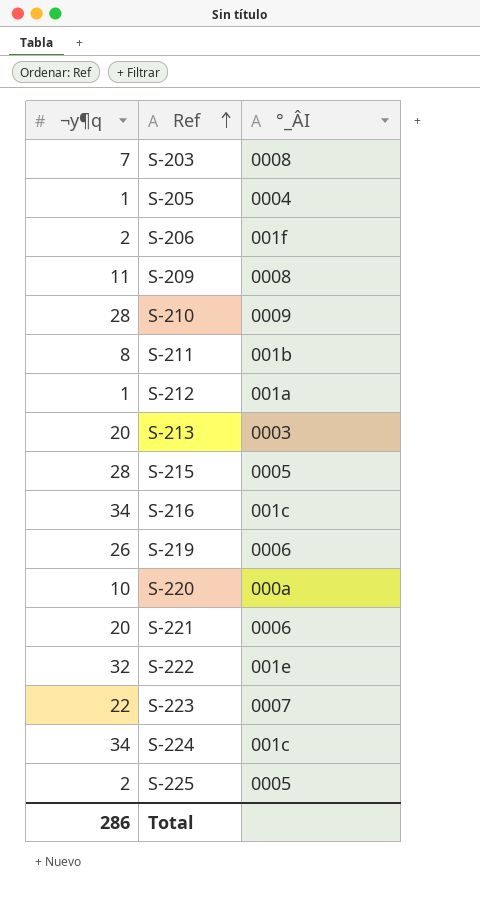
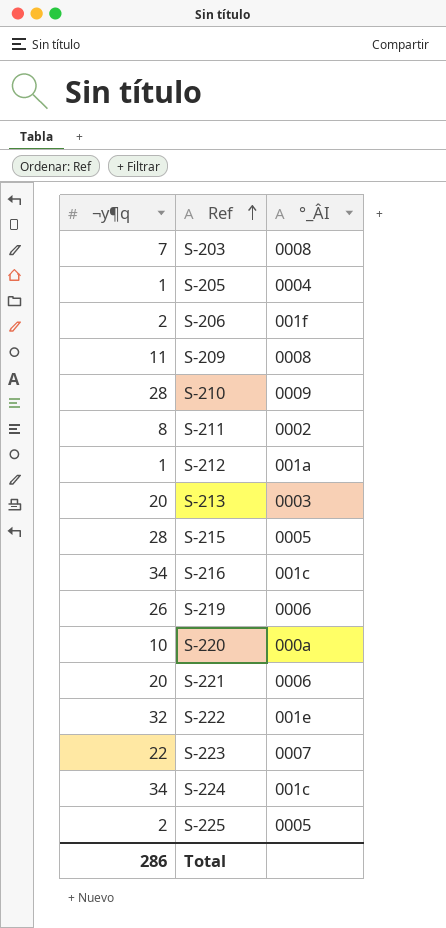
S-211 | °_ÂI: 001b -> 0002

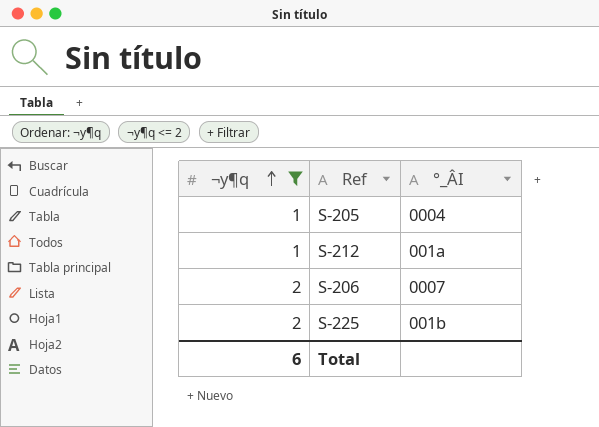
filter: none -> ¬y¶q <= 2
row order: Ref ascending -> ¬y¶q ascending
S-206 | °_ÂI: 001f -> 0007
S-225 | °_ÂI: 0005 -> 001b
Total | ¬y¶q: 286 -> 6

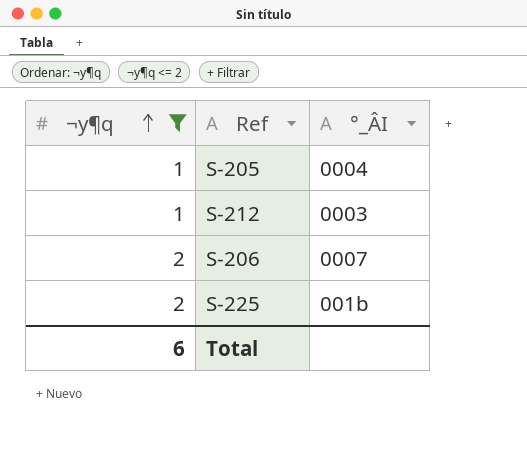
S-212 | °_ÂI: 001a -> 0003

